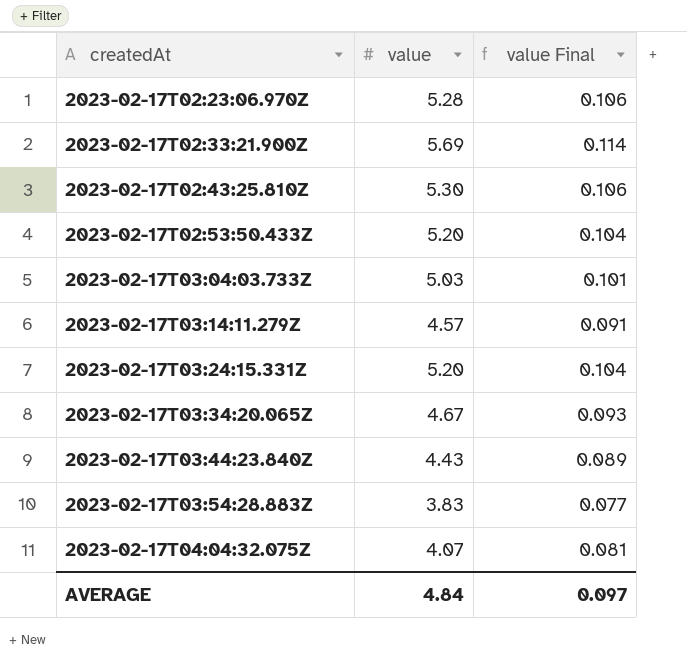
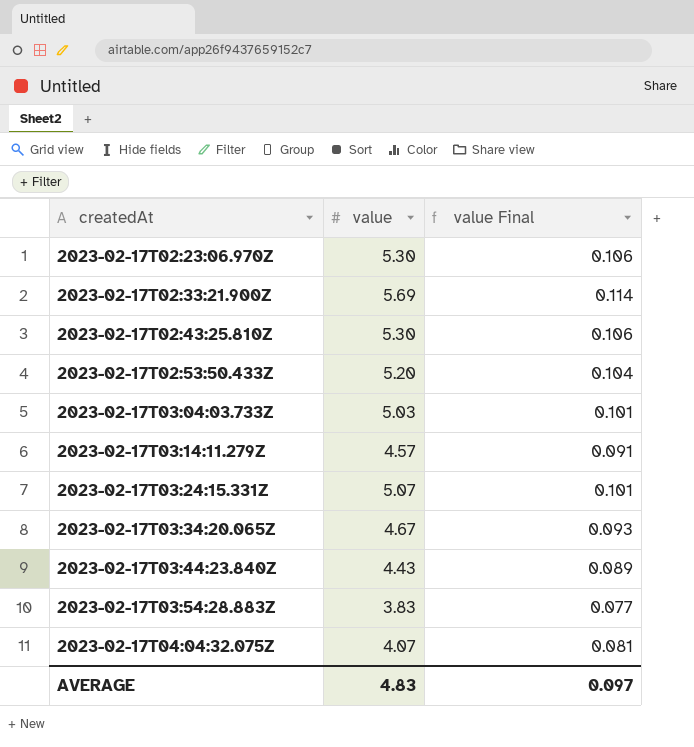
2023-02-17T02:23:06.970Z | value: 5.28 -> 5.30
2023-02-17T03:24:15.331Z | value: 5.20 -> 5.07
2023-02-17T03:24:15.331Z | value Final: 0.104 -> 0.101
AVERAGE | value: 4.84 -> 4.83

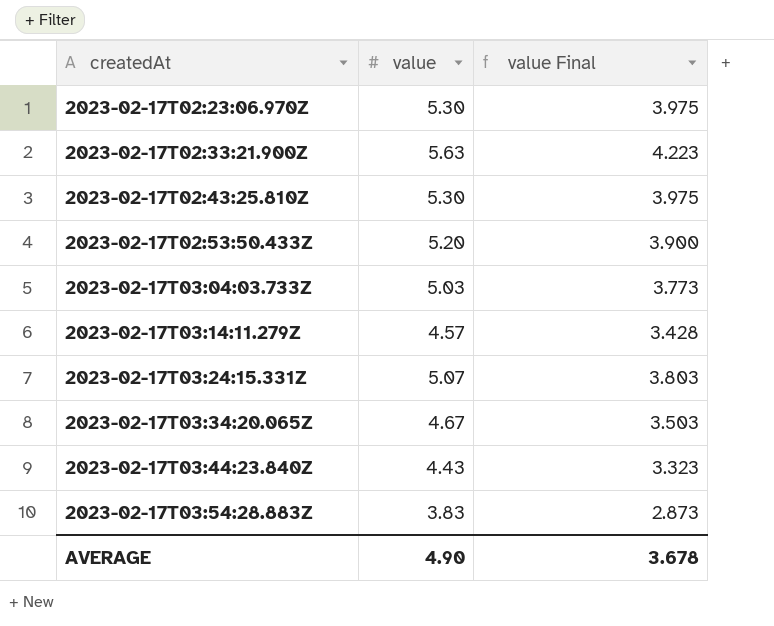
column value Final | formula: [value] * 0.02 -> [value] * 0.75
row 2023-02-17T04:04:32.075Z: 4.07 | 0.081 -> none
2023-02-17T02:33:21.900Z | value: 5.69 -> 5.63
AVERAGE | value: 4.83 -> 4.90
AVERAGE | value Final: 0.097 -> 3.678

